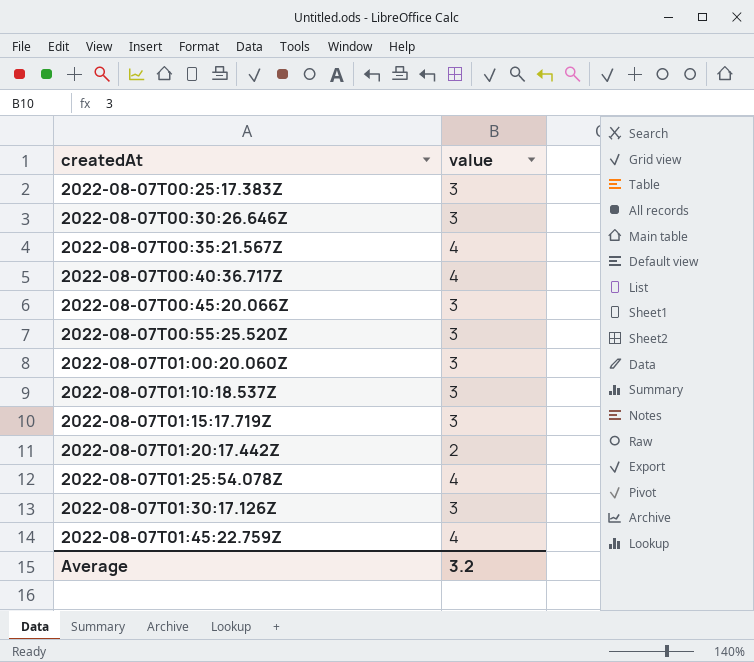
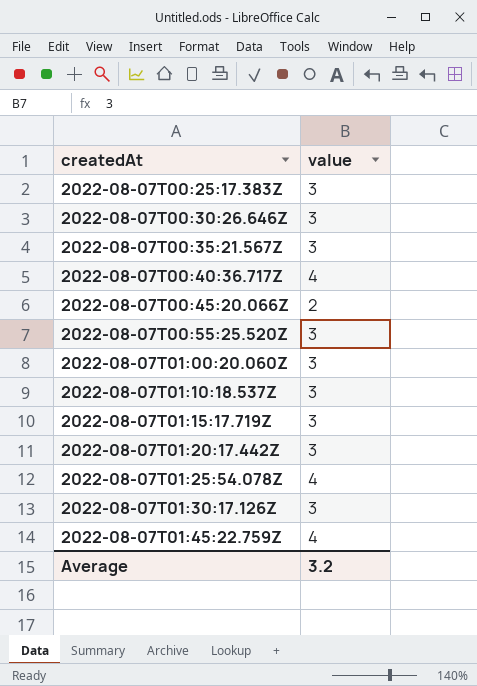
2022-08-07T00:35:21.567Z | value: 4 -> 3
2022-08-07T00:45:20.066Z | value: 3 -> 2
2022-08-07T01:20:17.442Z | value: 2 -> 3

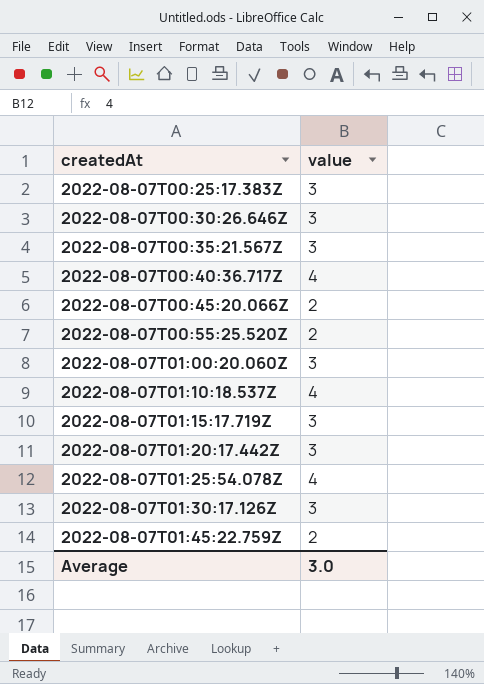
2022-08-07T00:55:25.520Z | value: 3 -> 2
2022-08-07T01:10:18.537Z | value: 3 -> 4
2022-08-07T01:45:22.759Z | value: 4 -> 2
Average | value: 3.2 -> 3.0

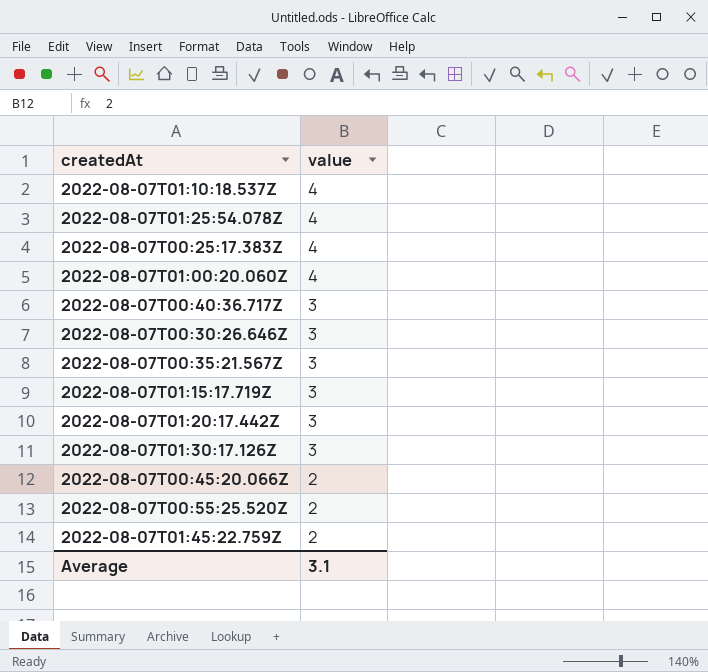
row order: createdAt ascending -> value descending
2022-08-07T00:25:17.383Z | value: 3 -> 4
2022-08-07T01:00:20.060Z | value: 3 -> 4
2022-08-07T00:40:36.717Z | value: 4 -> 3
Average | value: 3.0 -> 3.1

